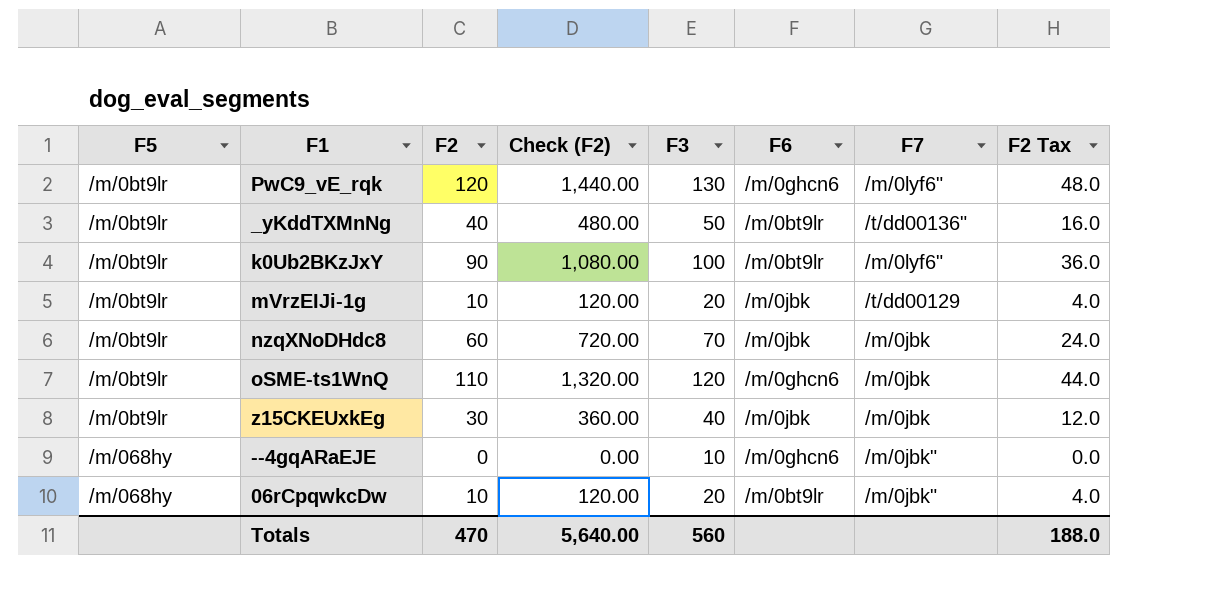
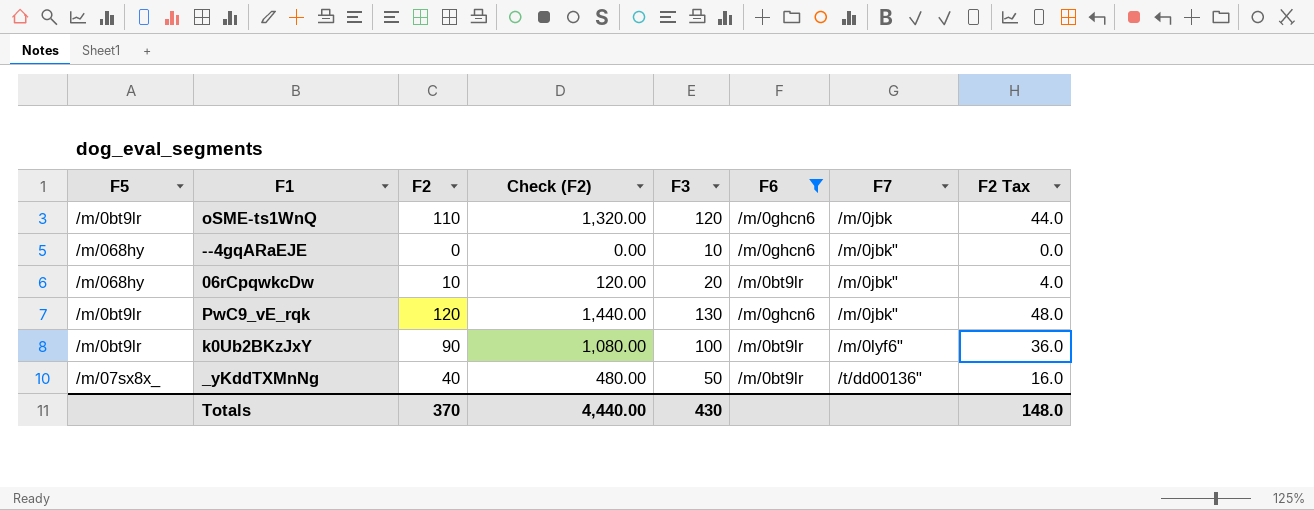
filter: none -> F6 != /m/0jbk
row order: F5 ascending -> F7 ascending
PwC9_vE_rqk | F7: /m/0lyf6" -> /m/0jbk"
_yKddTXMnNg | F5: /m/0bt9lr -> /m/07sx8x_
Totals | F2: 470 -> 370
Totals | Check (F2): 5,640.00 -> 4,440.00
Totals | F3: 560 -> 430
Totals | F2 Tax: 188.0 -> 148.0

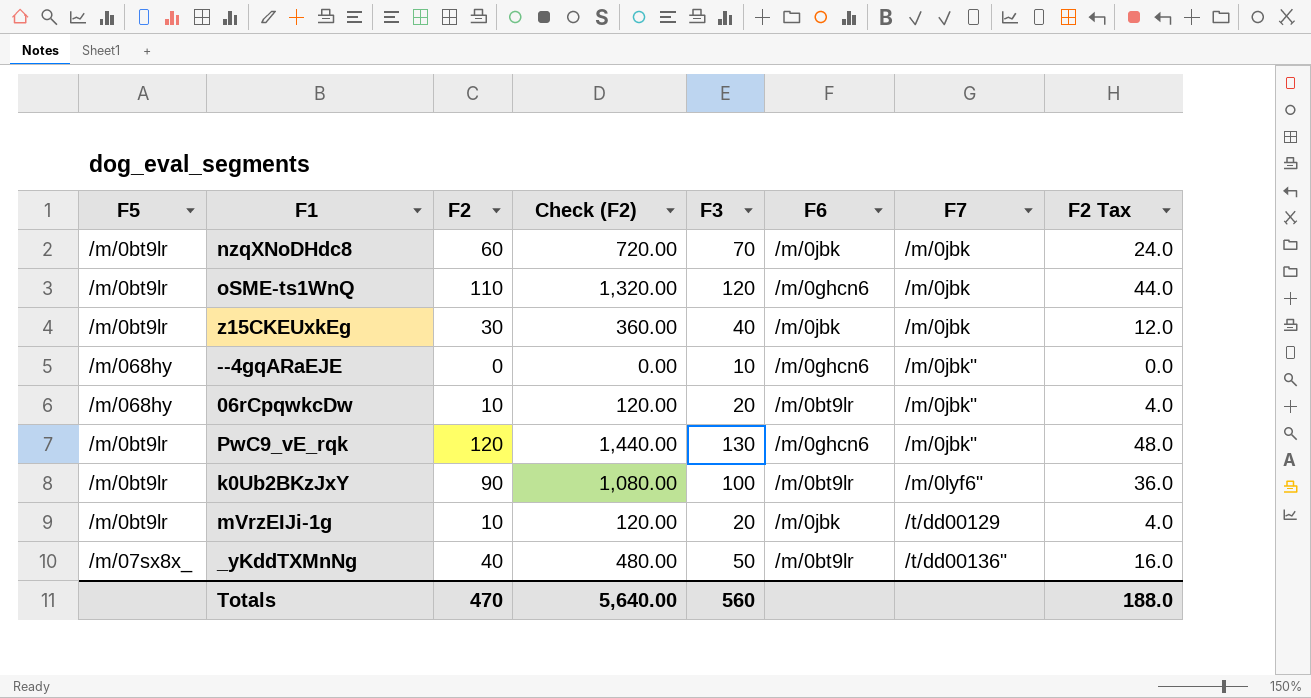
filter: F6 != /m/0jbk -> none
Totals | F2: 370 -> 470
Totals | Check (F2): 4,440.00 -> 5,640.00
Totals | F3: 430 -> 560
Totals | F2 Tax: 148.0 -> 188.0

